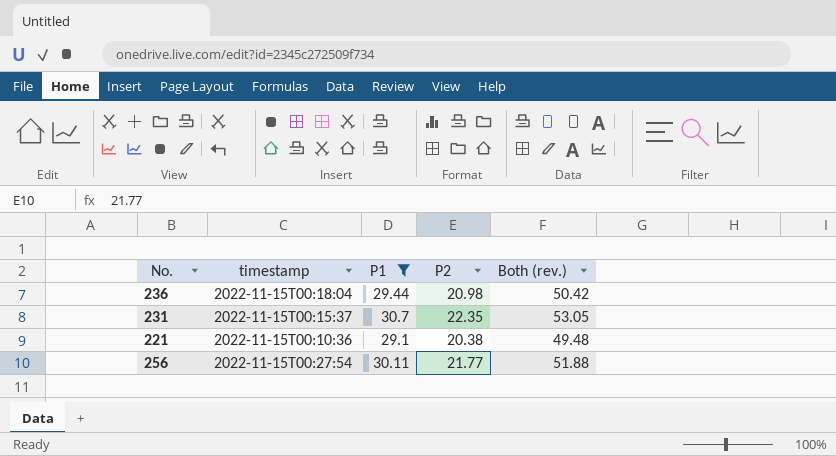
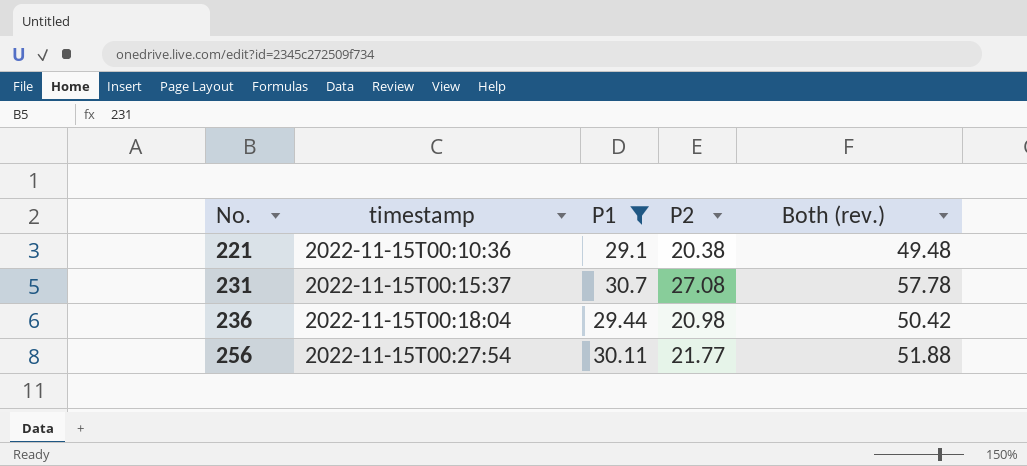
row order: none -> No. ascending
231 | P2: 22.35 -> 27.08
231 | Both (rev.): 53.05 -> 57.78

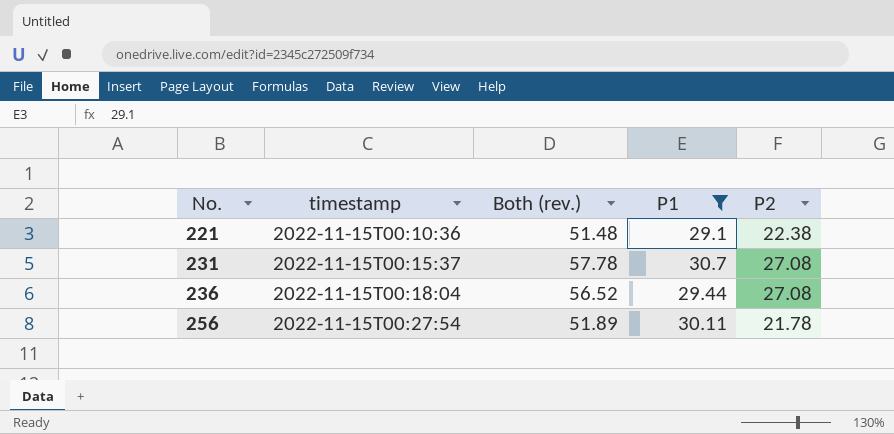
column Both (rev.) | position: 5 -> 3
221 | Both (rev.): 49.48 -> 51.48
221 | P2: 20.38 -> 22.38
236 | Both (rev.): 50.42 -> 56.52
236 | P2: 20.98 -> 27.08
256 | Both (rev.): 51.88 -> 51.89
256 | P2: 21.77 -> 21.78

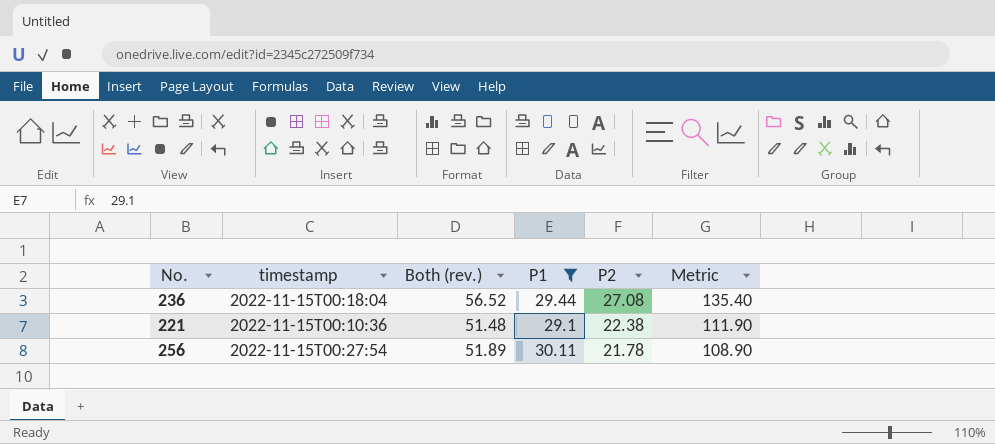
row order: No. ascending -> P2 descending
column Metric | formula: none -> [P2] * 5
row 231: 2022-11-15T00:15:37 | 57.78 | 30.7 | 27.08 -> none

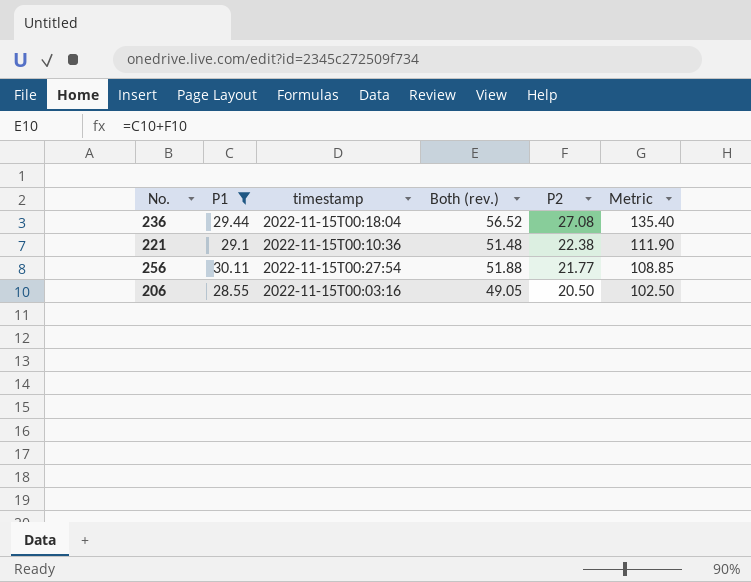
column P1 | position: 4 -> 2
256 | Both (rev.): 51.89 -> 51.88
256 | P2: 21.78 -> 21.77
256 | Metric: 108.90 -> 108.85
row 206: none -> 28.55 | 2022-11-15T00:03:16 | 49.05 | 20.50 | 102.50

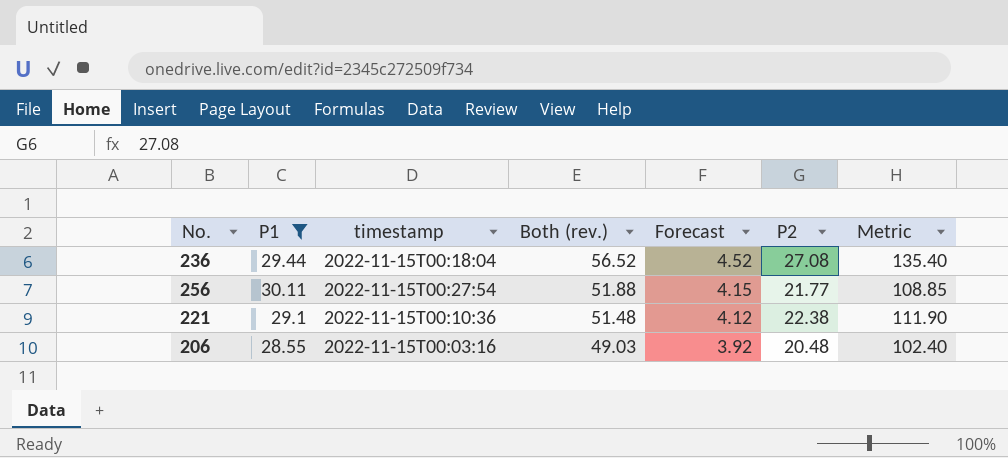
row order: P2 descending -> Both (rev.) descending
column Forecast | formula: none -> [Both (rev.)] * 0.08
206 | Both (rev.): 49.05 -> 49.03
206 | P2: 20.50 -> 20.48
206 | Metric: 102.50 -> 102.40

